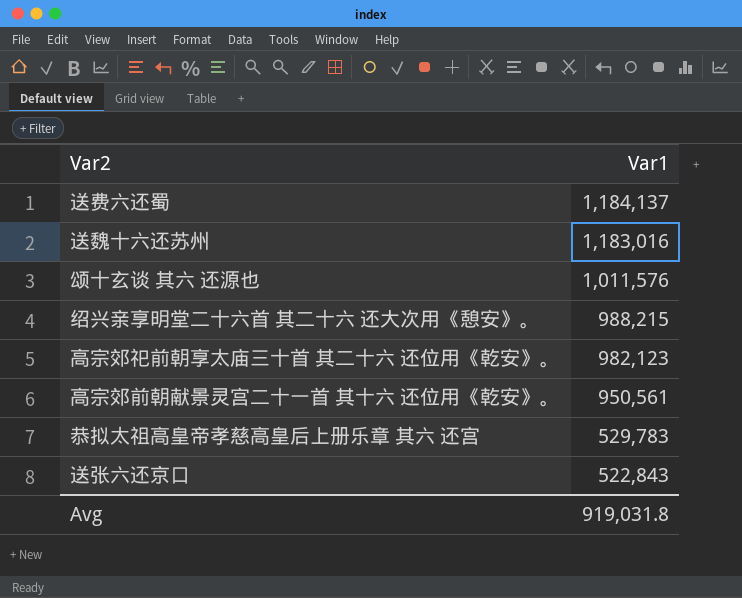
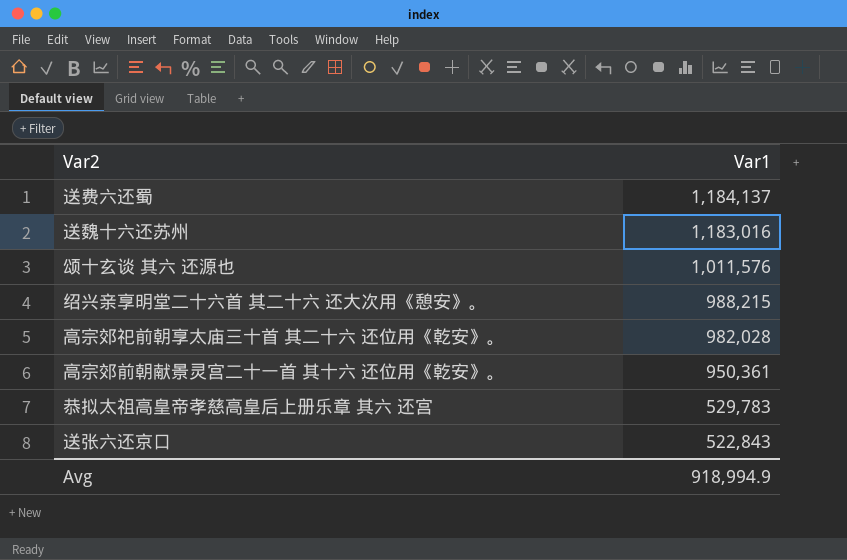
高宗郊祀前朝享太庙三十首 其二十六 还位用《乾安》。 | Var1: 982,123 -> 982,028
高宗郊前朝献景灵宫二十一首 其十六 还位用《乾安》。 | Var1: 950,561 -> 950,361
Avg | Var1: 919,031.8 -> 918,994.9

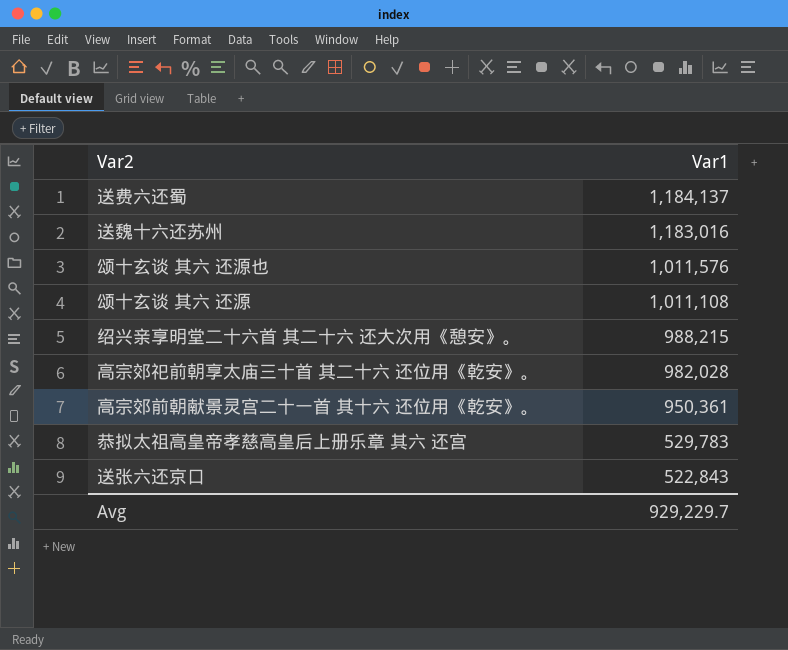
row 颂十玄谈 其六 还源: none -> 1,011,108
Avg | Var1: 918,994.9 -> 929,229.7

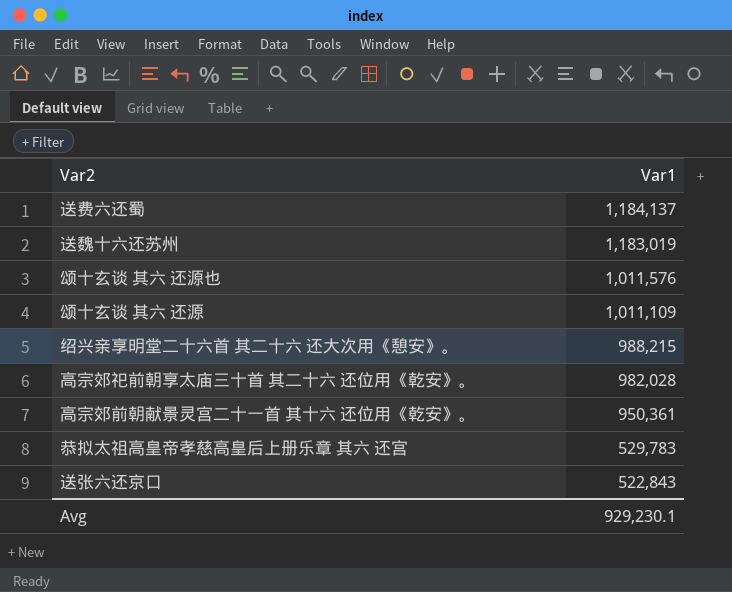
送魏十六还苏州 | Var1: 1,183,016 -> 1,183,019
颂十玄谈 其六 还源 | Var1: 1,011,108 -> 1,011,109
Avg | Var1: 929,229.7 -> 929,230.1

